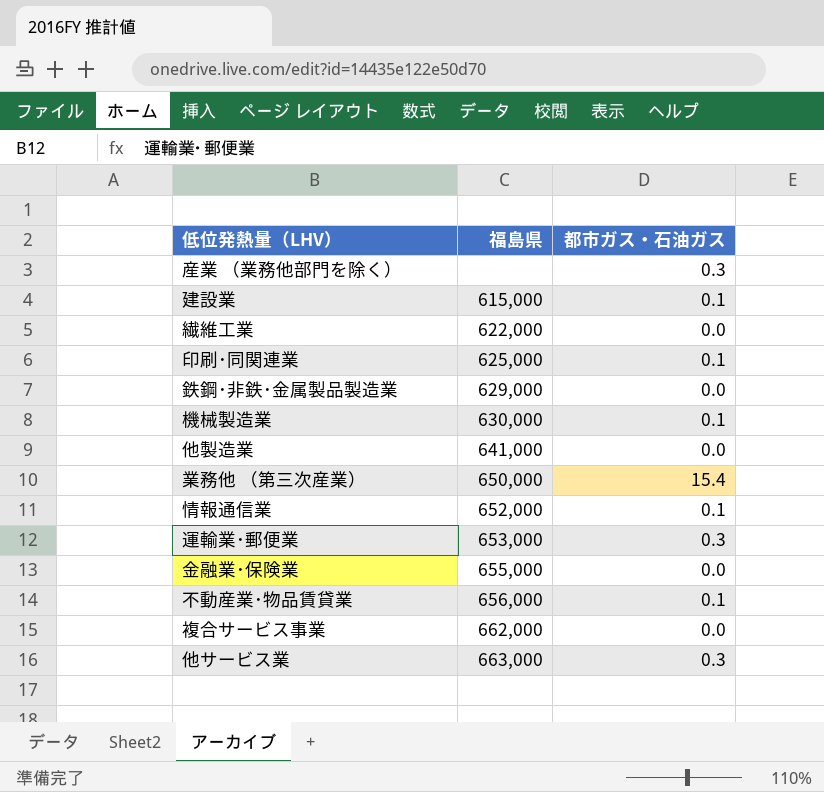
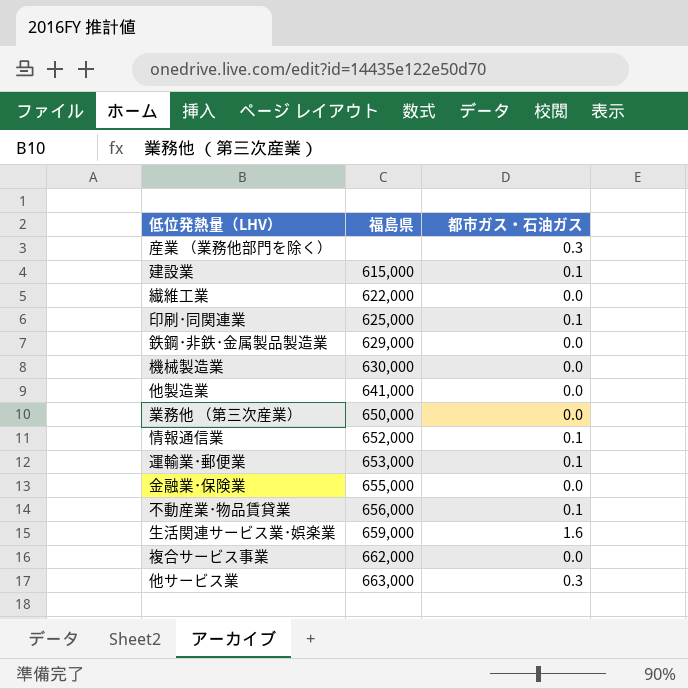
機械製造業 | 都市ガス・石油ガス: 0.1 -> 0.0
業務他 （第三次産業） | 都市ガス・石油ガス: 15.4 -> 0.0
運輸業･郵便業 | 都市ガス・石油ガス: 0.3 -> 0.1
row 生活関連サービス業･娯楽業: none -> 659,000 | 1.6

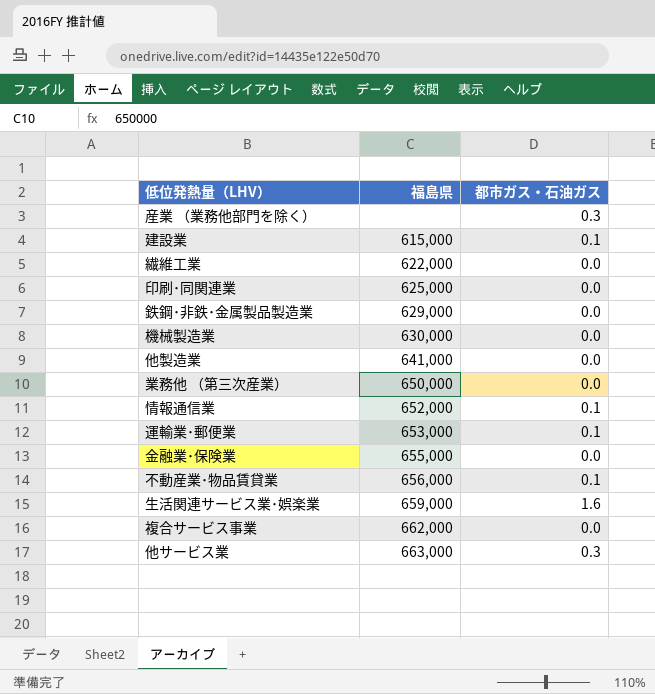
印刷･同関連業 | 都市ガス・石油ガス: 0.1 -> 0.0

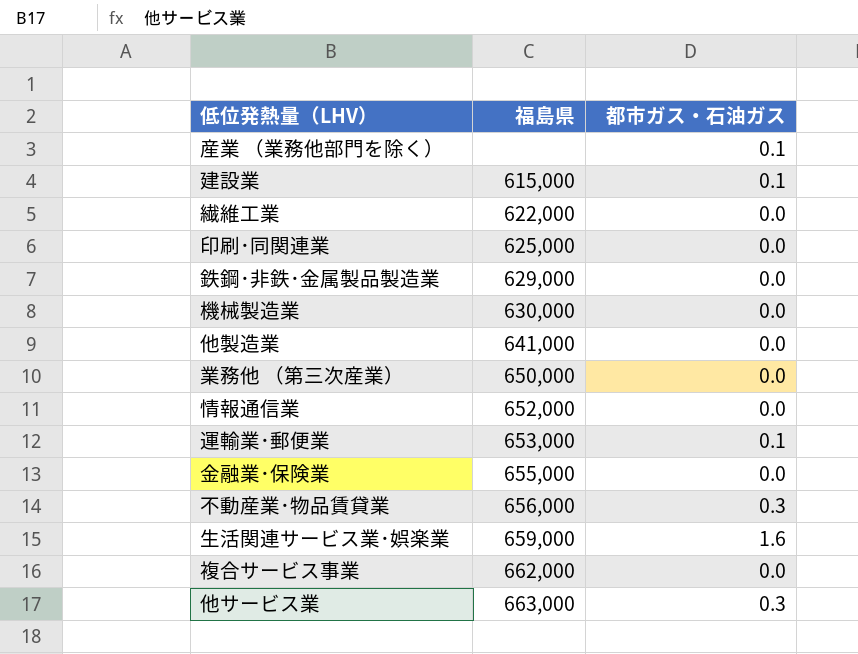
産業 （業務他部門を除く） | 都市ガス・石油ガス: 0.3 -> 0.1
情報通信業 | 都市ガス・石油ガス: 0.1 -> 0.0
不動産業･物品賃貸業 | 都市ガス・石油ガス: 0.1 -> 0.3

